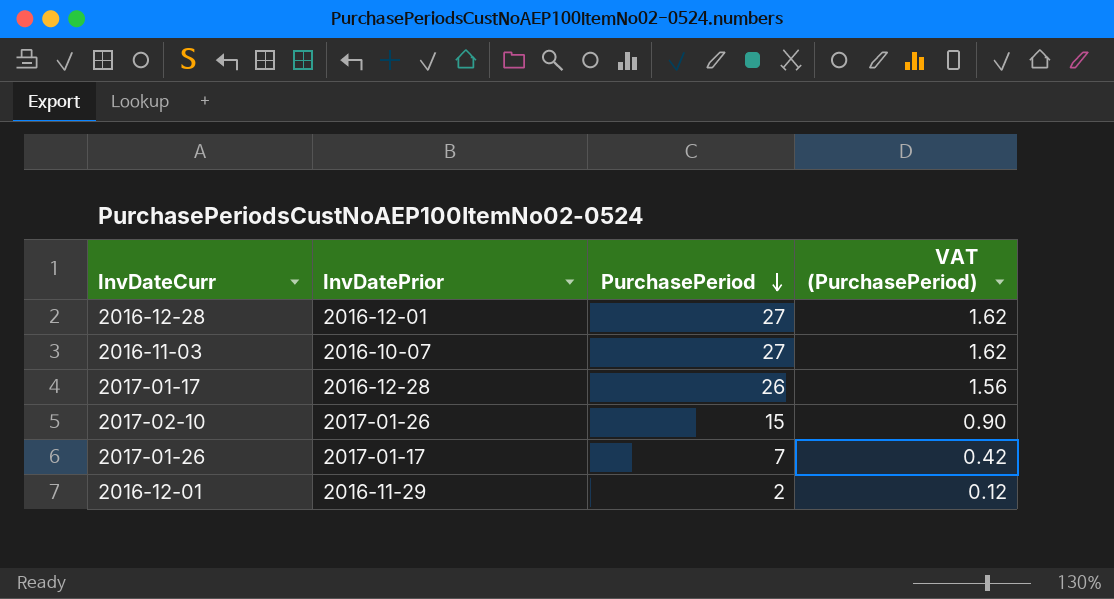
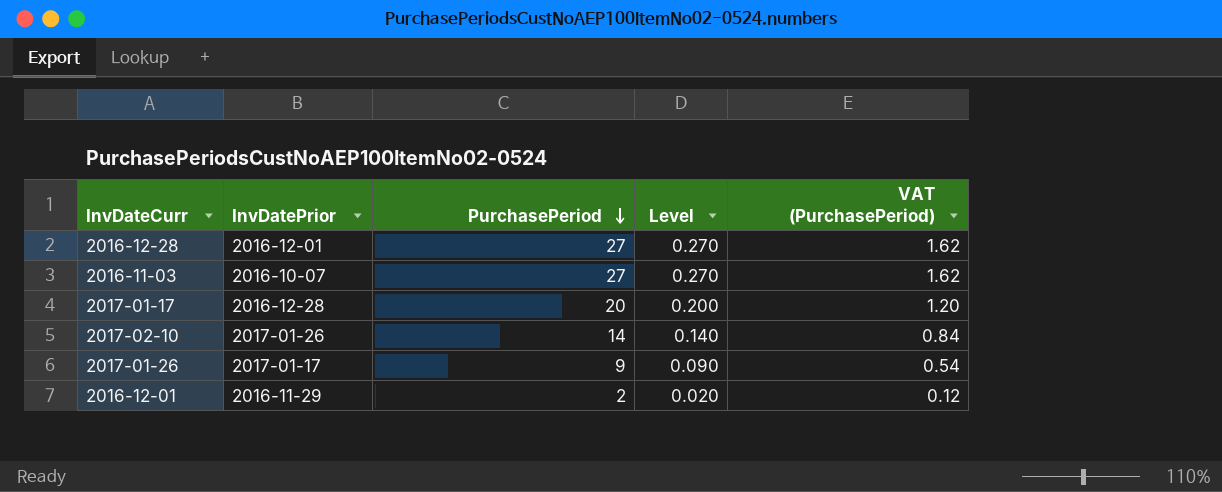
column Level | formula: none -> [PurchasePeriod] * 0.01
2017-01-17 | PurchasePeriod: 26 -> 20
2017-01-17 | VAT (PurchasePeriod): 1.56 -> 1.20
2017-02-10 | PurchasePeriod: 15 -> 14
2017-02-10 | VAT (PurchasePeriod): 0.90 -> 0.84
2017-01-26 | PurchasePeriod: 7 -> 9
2017-01-26 | VAT (PurchasePeriod): 0.42 -> 0.54

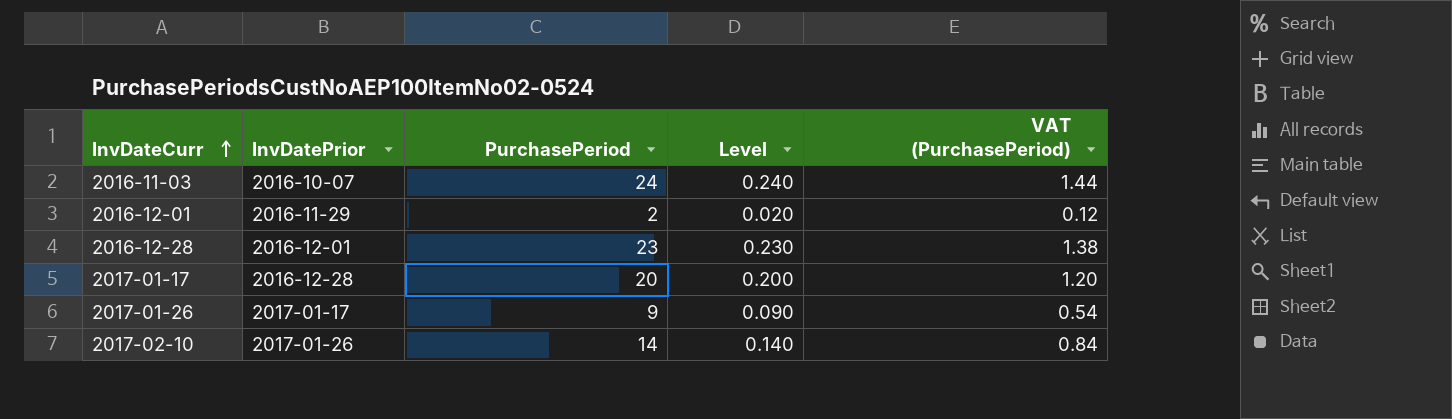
row order: PurchasePeriod descending -> InvDateCurr ascending
2016-11-03 | PurchasePeriod: 27 -> 24
2016-11-03 | Level: 0.270 -> 0.240
2016-11-03 | VAT (PurchasePeriod): 1.62 -> 1.44
2016-12-28 | PurchasePeriod: 27 -> 23
2016-12-28 | Level: 0.270 -> 0.230
2016-12-28 | VAT (PurchasePeriod): 1.62 -> 1.38

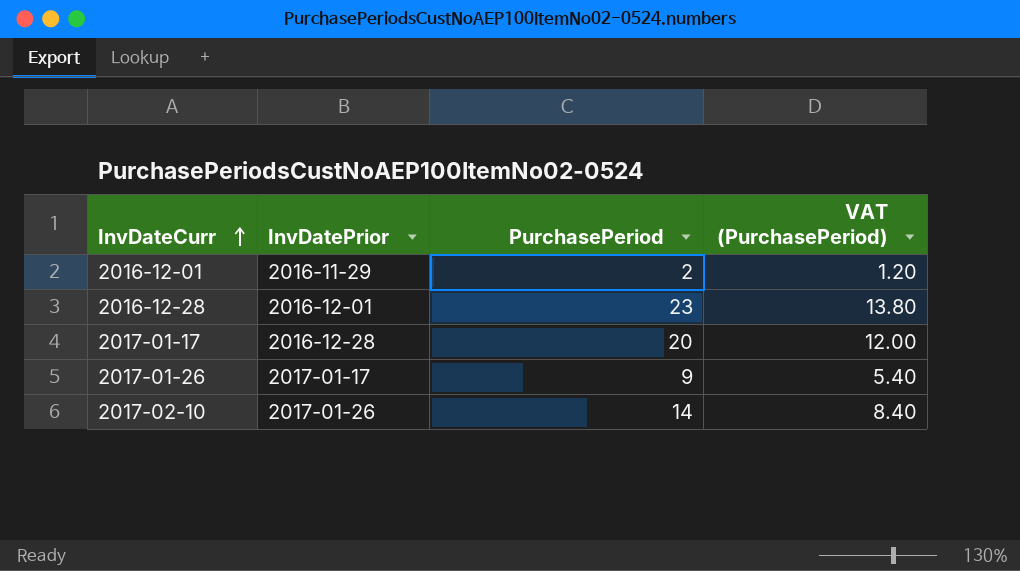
column Level | formula: [PurchasePeriod] * 0.01 -> none
column VAT (PurchasePeriod) | formula: [PurchasePeriod] * 0.06 -> [PurchasePeriod] * 0.6
row 2016-11-03: 2016-10-07 | 24 | 0.240 | 1.44 -> none

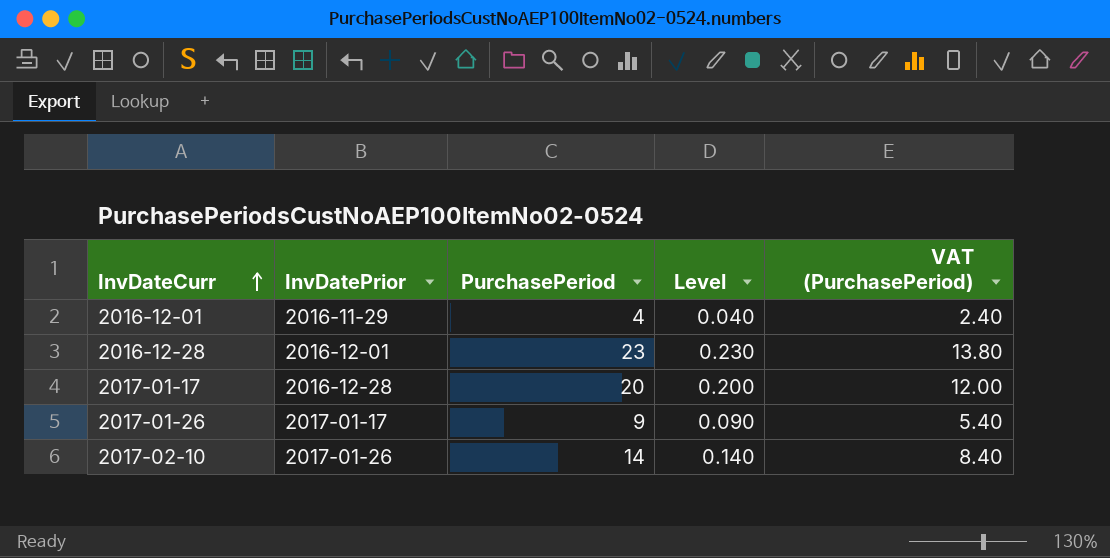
column Level | formula: none -> [PurchasePeriod] * 0.01
2016-12-01 | PurchasePeriod: 2 -> 4
2016-12-01 | VAT (PurchasePeriod): 1.20 -> 2.40

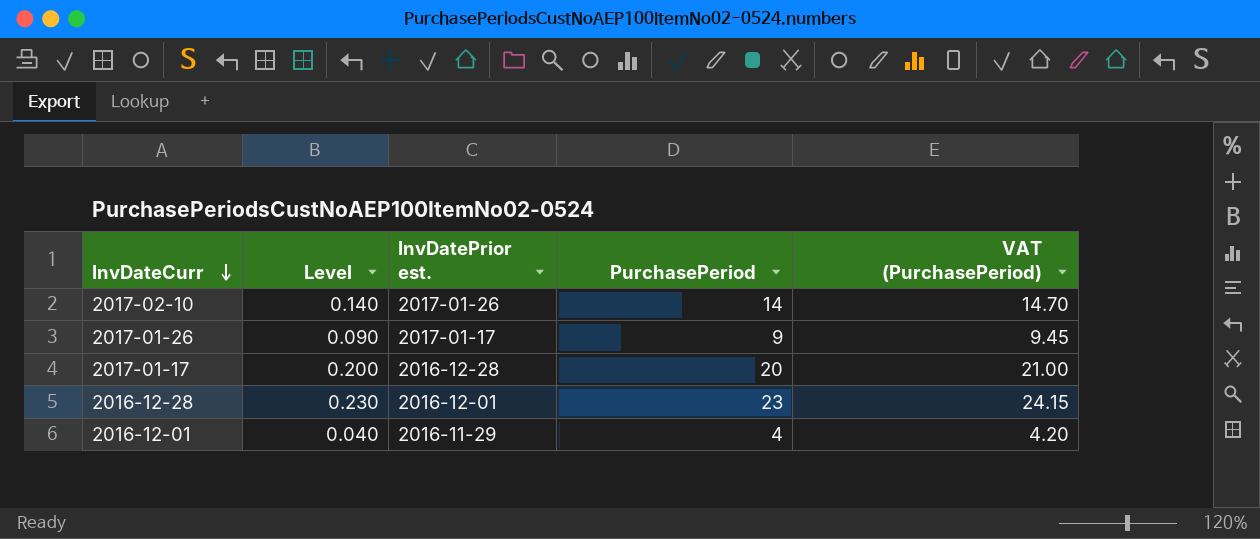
row order: InvDateCurr ascending -> InvDateCurr descending
column Level | position: 4 -> 2
column name: InvDatePrior -> InvDatePrior est.
column VAT (PurchasePeriod) | formula: [PurchasePeriod] * 0.6 -> [PurchasePeriod] * 1.05

